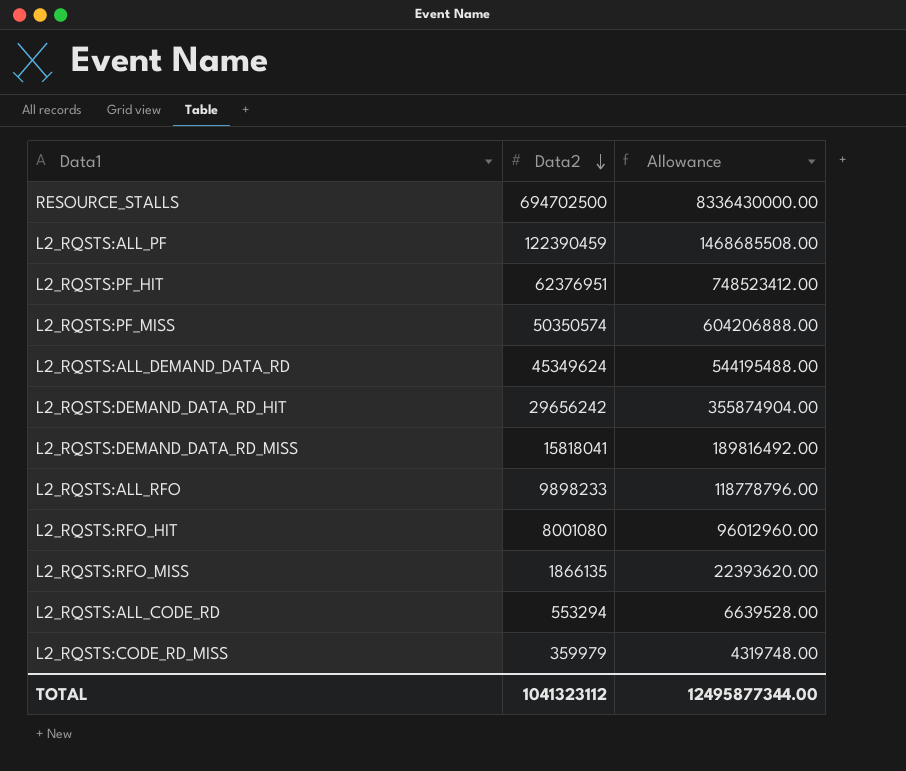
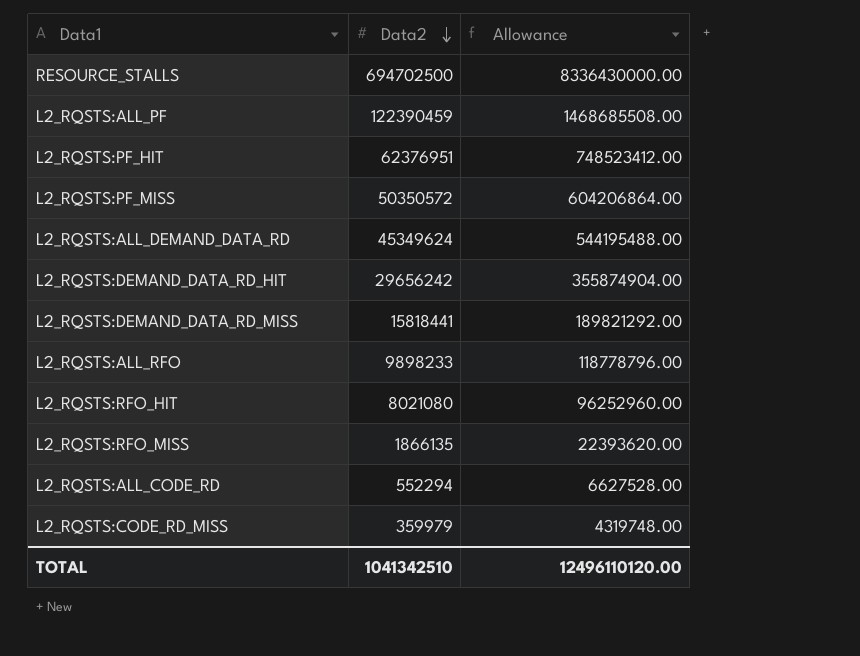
L2_RQSTS:PF_MISS | Data2: 50350574 -> 50350572
L2_RQSTS:PF_MISS | Allowance: 604206888.00 -> 604206864.00
L2_RQSTS:DEMAND_DATA_RD_MISS | Data2: 15818041 -> 15818441
L2_RQSTS:DEMAND_DATA_RD_MISS | Allowance: 189816492.00 -> 189821292.00
L2_RQSTS:RFO_HIT | Data2: 8001080 -> 8021080
L2_RQSTS:RFO_HIT | Allowance: 96012960.00 -> 96252960.00
L2_RQSTS:ALL_CODE_RD | Data2: 553294 -> 552294
L2_RQSTS:ALL_CODE_RD | Allowance: 6639528.00 -> 6627528.00
TOTAL | Data2: 1041323112 -> 1041342510
TOTAL | Allowance: 12495877344.00 -> 12496110120.00

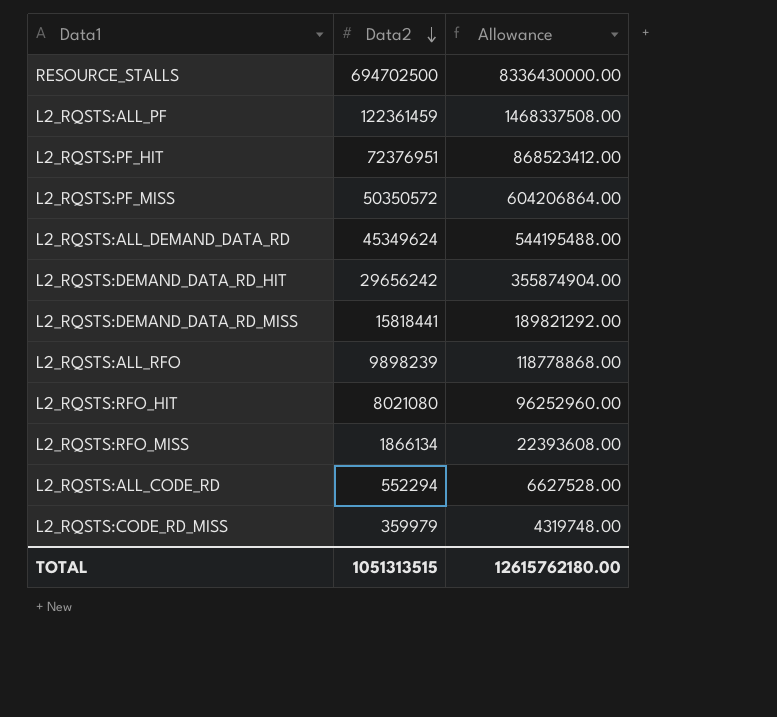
L2_RQSTS:ALL_PF | Data2: 122390459 -> 122361459
L2_RQSTS:ALL_PF | Allowance: 1468685508.00 -> 1468337508.00
L2_RQSTS:PF_HIT | Data2: 62376951 -> 72376951
L2_RQSTS:PF_HIT | Allowance: 748523412.00 -> 868523412.00
L2_RQSTS:ALL_RFO | Data2: 9898233 -> 9898239
L2_RQSTS:ALL_RFO | Allowance: 118778796.00 -> 118778868.00
L2_RQSTS:RFO_MISS | Data2: 1866135 -> 1866134
L2_RQSTS:RFO_MISS | Allowance: 22393620.00 -> 22393608.00
TOTAL | Data2: 1041342510 -> 1051313515
TOTAL | Allowance: 12496110120.00 -> 12615762180.00

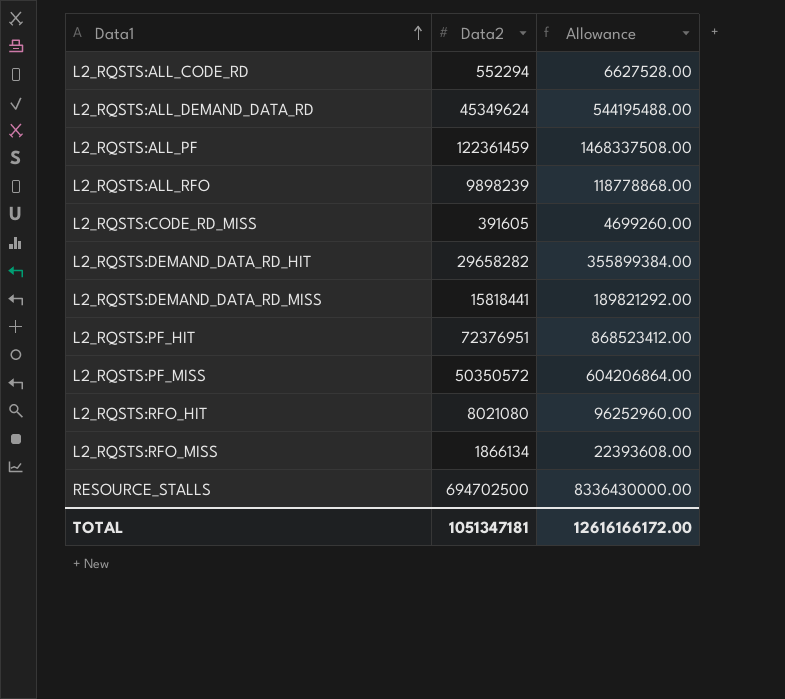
row order: Data2 descending -> Data1 ascending
L2_RQSTS:CODE_RD_MISS | Data2: 359979 -> 391605
L2_RQSTS:CODE_RD_MISS | Allowance: 4319748.00 -> 4699260.00
L2_RQSTS:DEMAND_DATA_RD_HIT | Data2: 29656242 -> 29658282
L2_RQSTS:DEMAND_DATA_RD_HIT | Allowance: 355874904.00 -> 355899384.00
TOTAL | Data2: 1051313515 -> 1051347181
TOTAL | Allowance: 12615762180.00 -> 12616166172.00

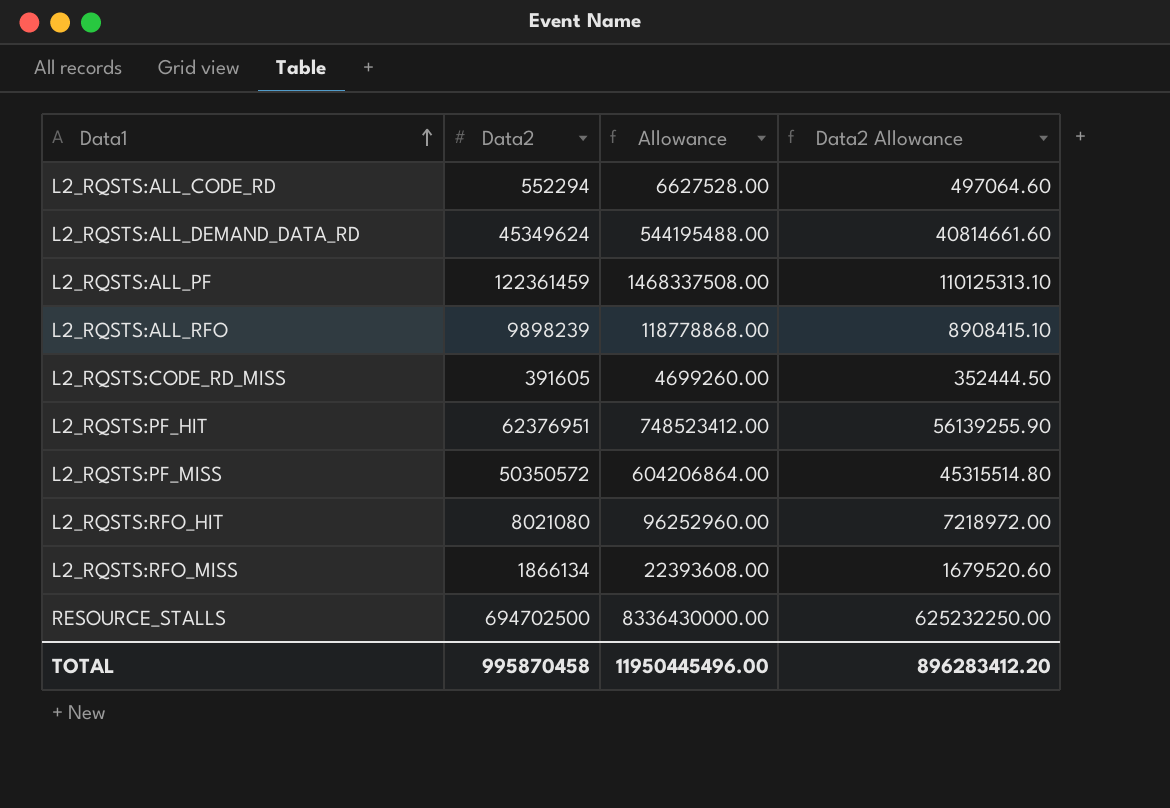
column Data2 Allowance | formula: none -> [Data2] * 0.9
row L2_RQSTS:DEMAND_DATA_RD_HIT: 29658282 | 355899384.00 -> none
row L2_RQSTS:DEMAND_DATA_RD_MISS: 15818441 | 189821292.00 -> none
L2_RQSTS:PF_HIT | Data2: 72376951 -> 62376951
L2_RQSTS:PF_HIT | Allowance: 868523412.00 -> 748523412.00
TOTAL | Data2: 1051347181 -> 995870458
TOTAL | Allowance: 12616166172.00 -> 11950445496.00

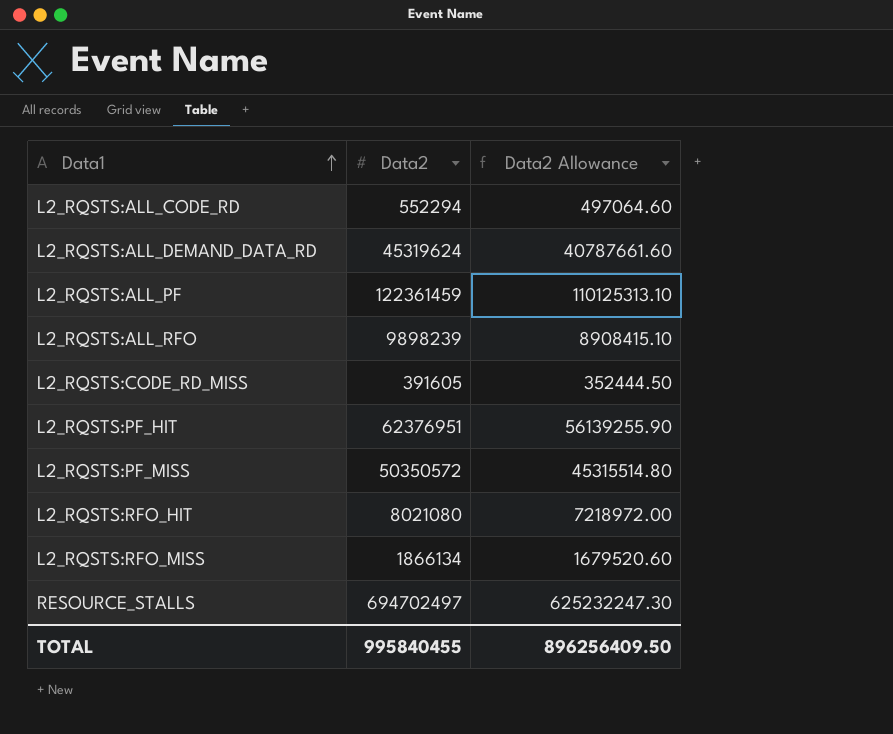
column Allowance | formula: [Data2] * 12 -> none
L2_RQSTS:ALL_DEMAND_DATA_RD | Data2: 45349624 -> 45319624
L2_RQSTS:ALL_DEMAND_DATA_RD | Data2 Allowance: 40814661.60 -> 40787661.60
RESOURCE_STALLS | Data2: 694702500 -> 694702497
RESOURCE_STALLS | Data2 Allowance: 625232250.00 -> 625232247.30
TOTAL | Data2: 995870458 -> 995840455
TOTAL | Data2 Allowance: 896283412.20 -> 896256409.50

